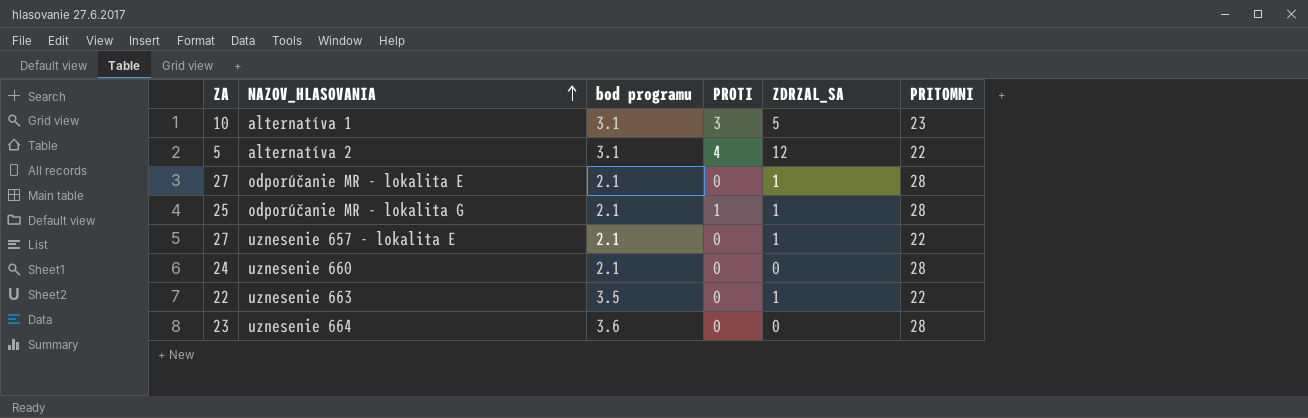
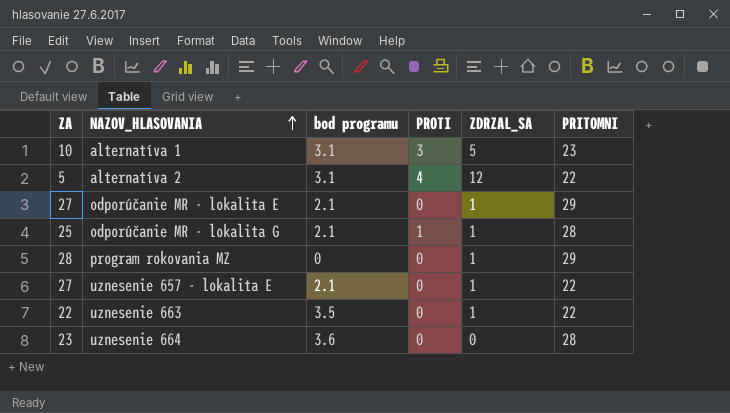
row uznesenie 660: 24 | 2.1 | 0 | 0 | 28 -> none
odporúčanie MR - lokalita E | PRITOMNI: 28 -> 29
row program rokovania MZ: none -> 28 | 0 | 0 | 1 | 29

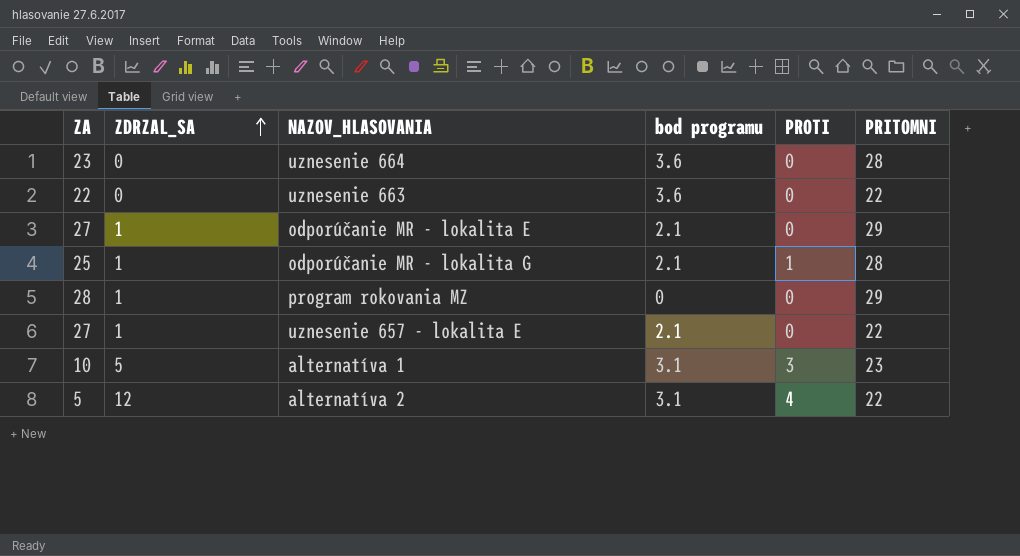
row order: NAZOV_HLASOVANIA ascending -> ZDRZAL_SA ascending
column ZDRZAL_SA | position: 5 -> 2
uznesenie 663 | ZDRZAL_SA: 1 -> 0
uznesenie 663 | bod programu: 3.5 -> 3.6

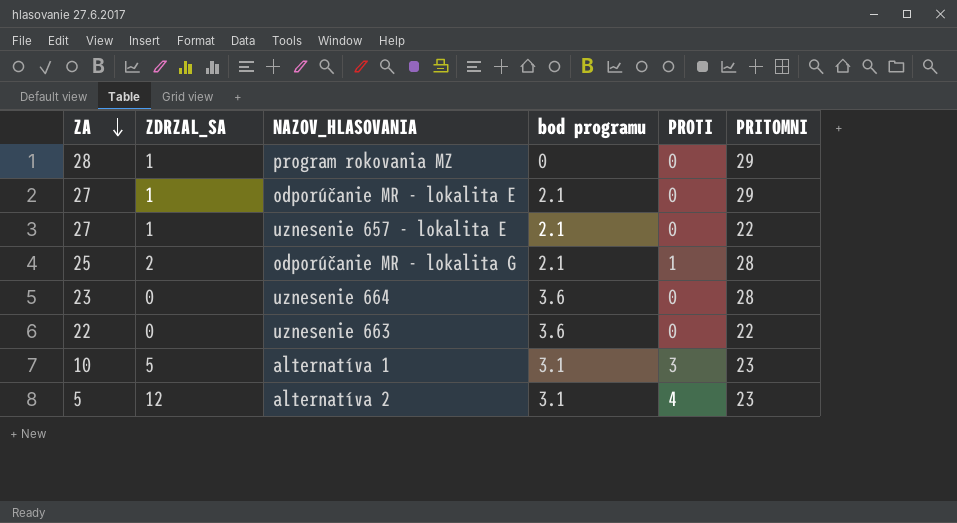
row order: ZDRZAL_SA ascending -> ZA descending
odporúčanie MR - lokalita G | ZDRZAL_SA: 1 -> 2
alternatíva 2 | PRITOMNI: 22 -> 23

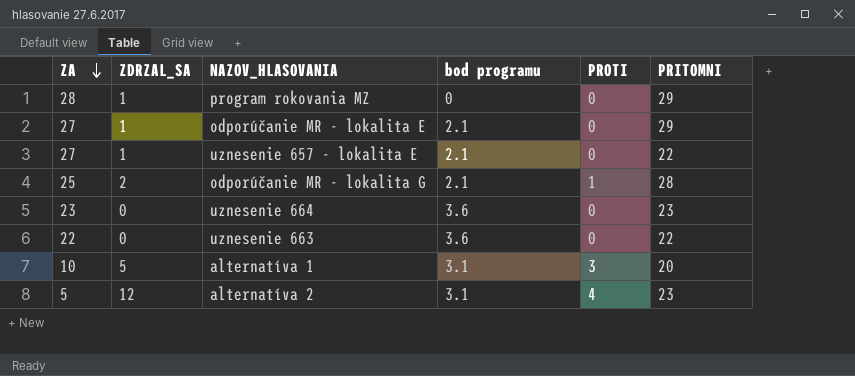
uznesenie 664 | PRITOMNI: 28 -> 23
alternatíva 1 | PRITOMNI: 23 -> 20

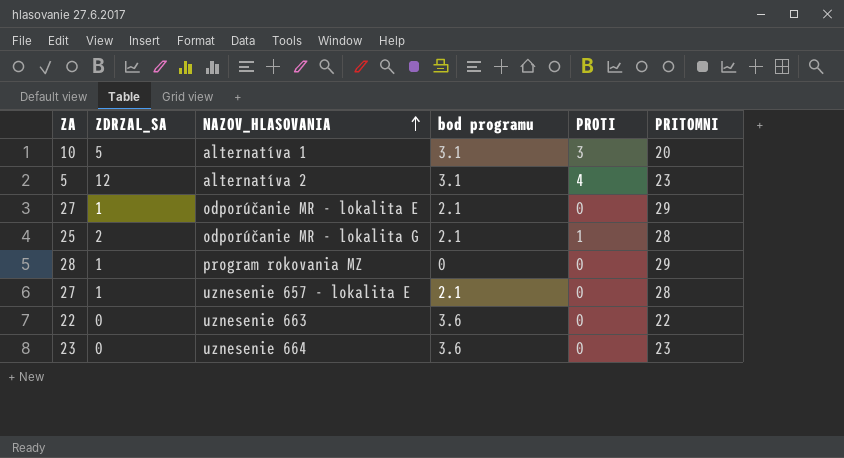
row order: ZA descending -> NAZOV_HLASOVANIA ascending
uznesenie 657 - lokalita E | PRITOMNI: 22 -> 28

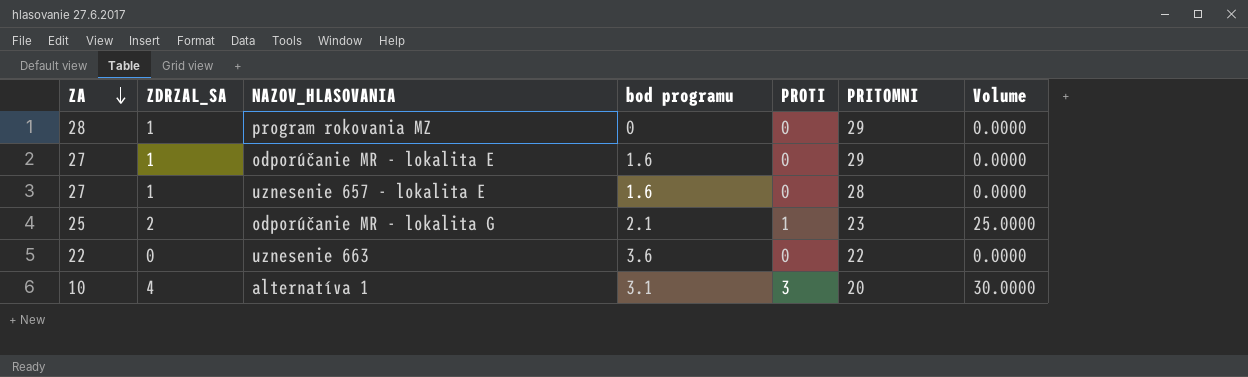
row order: NAZOV_HLASOVANIA ascending -> ZA descending
column Volume | formula: none -> [ZA] * [PROTI]
row alternatíva 2: 5 | 12 | 3.1 | 4 | 23 -> none
row uznesenie 664: 23 | 0 | 3.6 | 0 | 23 -> none
odporúčanie MR - lokalita E | bod programu: 2.1 -> 1.6
uznesenie 657 - lokalita E | bod programu: 2.1 -> 1.6
odporúčanie MR - lokalita G | PRITOMNI: 28 -> 23
alternatíva 1 | ZDRZAL_SA: 5 -> 4

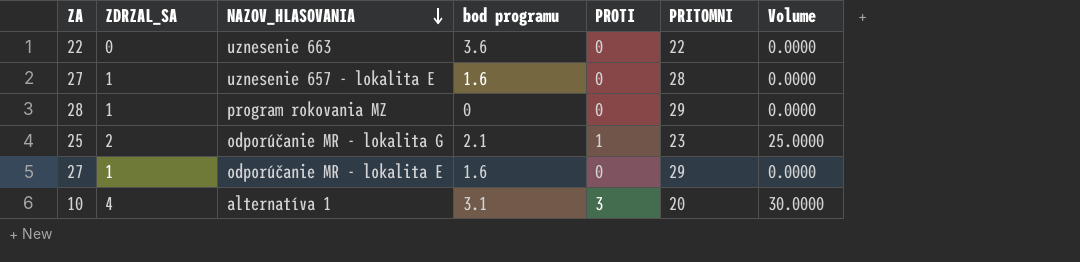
row order: ZA descending -> NAZOV_HLASOVANIA descending

